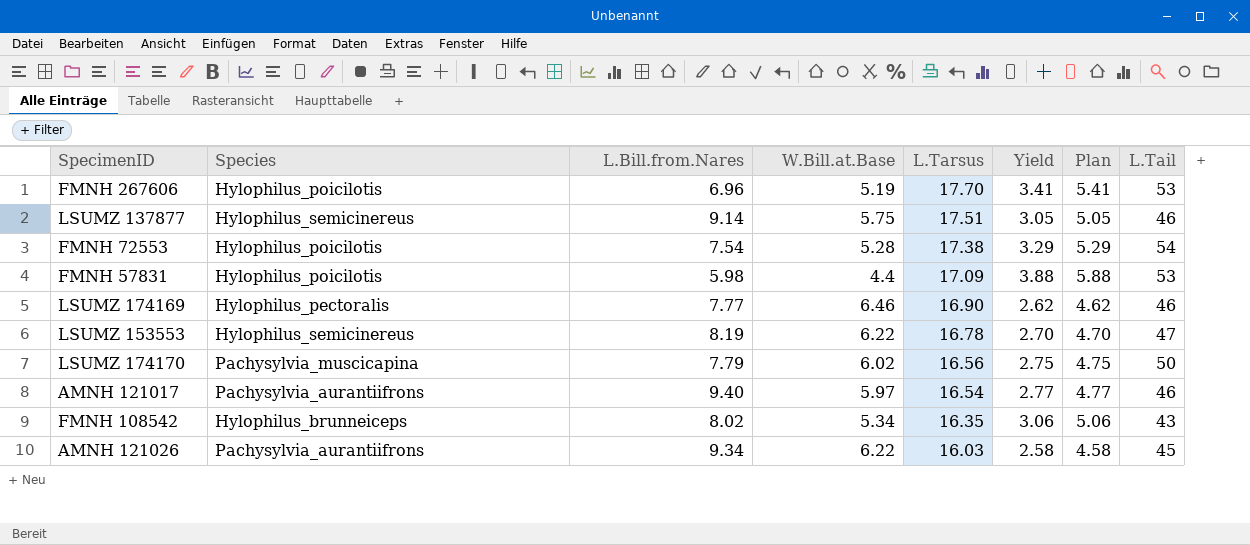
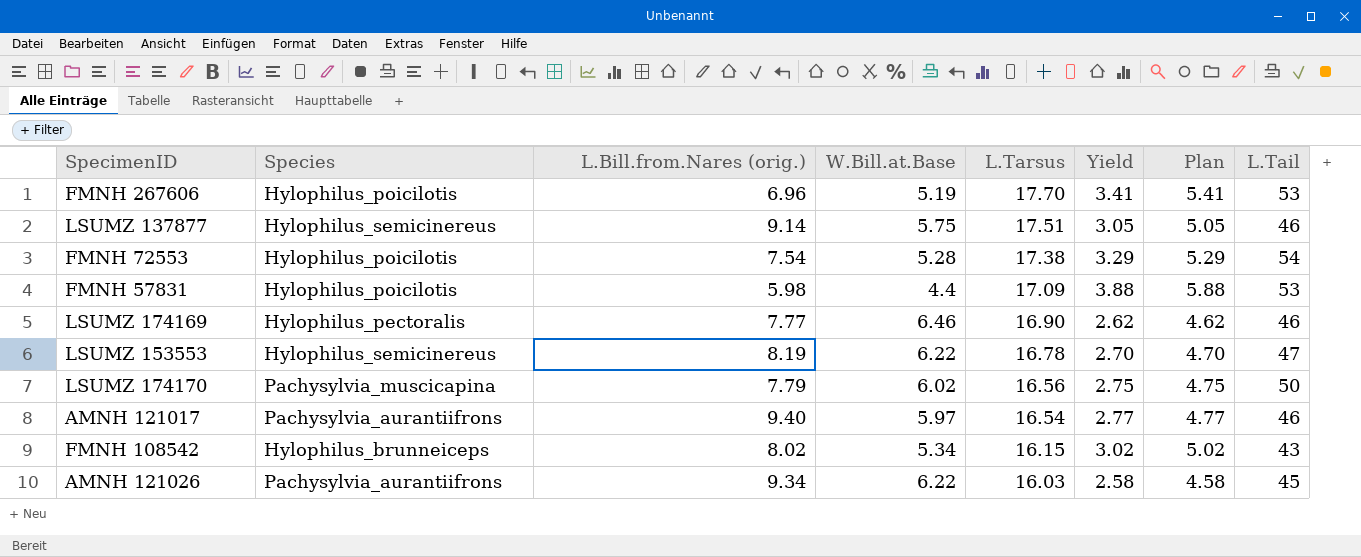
column name: L.Bill.from.Nares -> L.Bill.from.Nares (orig.)
FMNH 108542 | L.Tarsus: 16.35 -> 16.15
FMNH 108542 | Yield: 3.06 -> 3.02
FMNH 108542 | Plan: 5.06 -> 5.02

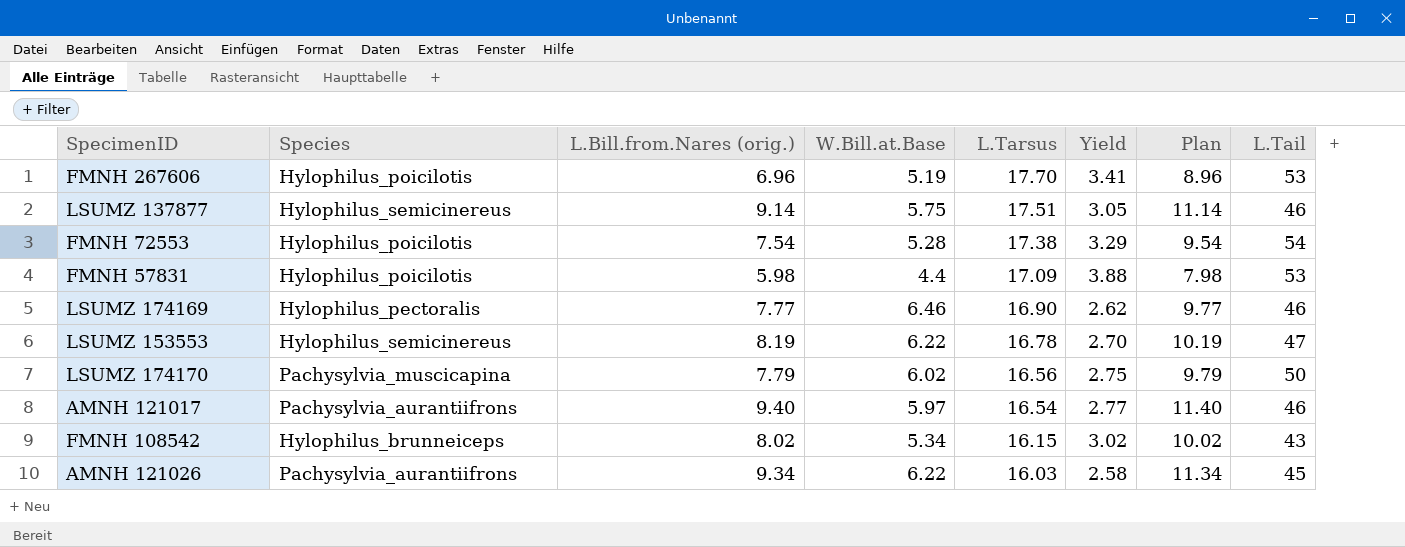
column Plan | formula: [Yield] + 2 -> [L.Bill.from.Nares (orig.)] + 2

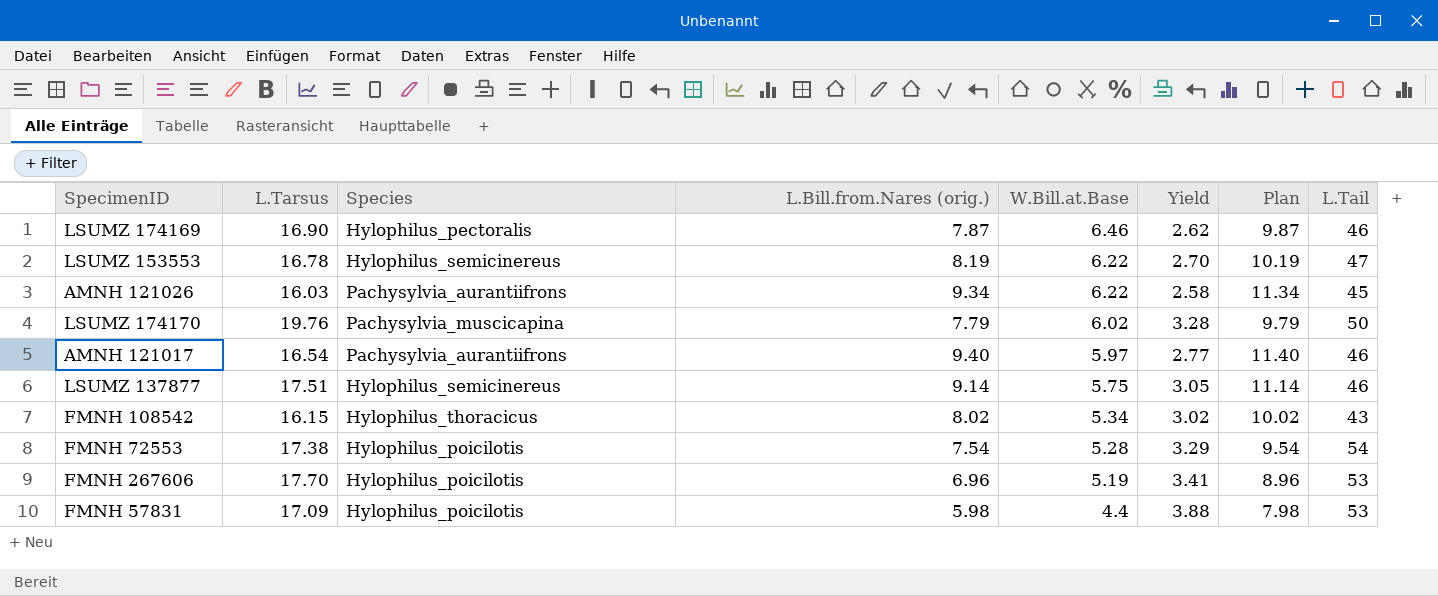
row order: L.Tarsus descending -> W.Bill.at.Base descending
column L.Tarsus | position: 5 -> 2
LSUMZ 174169 | L.Bill.from.Nares (orig.): 7.77 -> 7.87
LSUMZ 174169 | Plan: 9.77 -> 9.87
LSUMZ 174170 | L.Tarsus: 16.56 -> 19.76
LSUMZ 174170 | Yield: 2.75 -> 3.28
FMNH 108542 | Species: Hylophilus_brunneiceps -> Hylophilus_thoracicus

